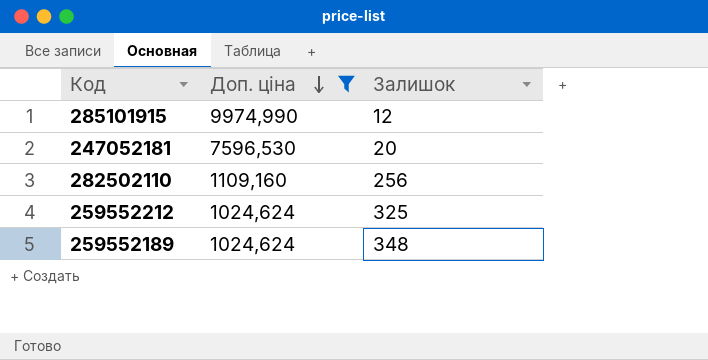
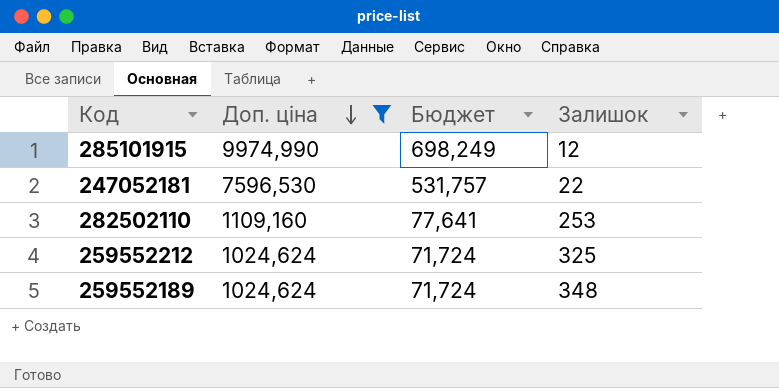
column Бюджет | formula: none -> [Доп. ціна] * 0,07
247052181 | Залишок: 20 -> 22
282502110 | Залишок: 256 -> 253

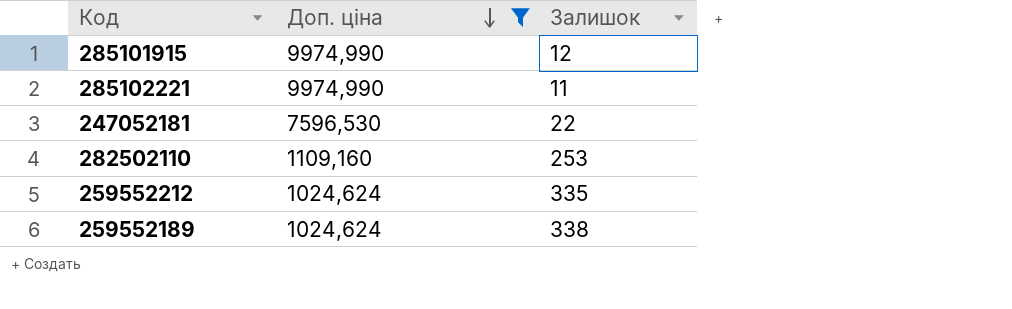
column Бюджет | formula: [Доп. ціна] * 0,07 -> none
row 285102221: none -> 9974,990 | 11
259552212 | Залишок: 325 -> 335
259552189 | Залишок: 348 -> 338

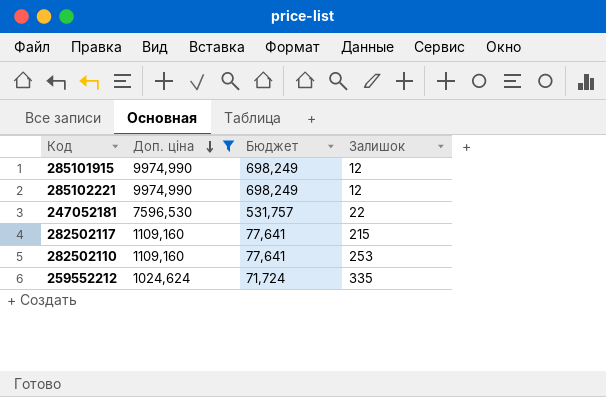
column Бюджет | formula: none -> [Доп. ціна] * 0,07
row 259552189: 1024,624 | 338 -> none
285102221 | Залишок: 11 -> 12
row 282502117: none -> 1109,160 | 77,641 | 215

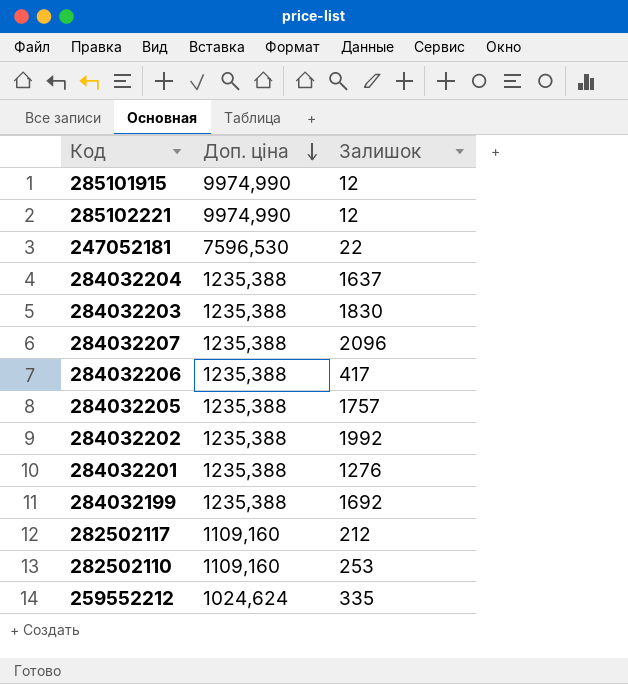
filter: Доп. ціна != 1235,388 -> none
column Бюджет | formula: [Доп. ціна] * 0,07 -> none
282502117 | Залишок: 215 -> 212

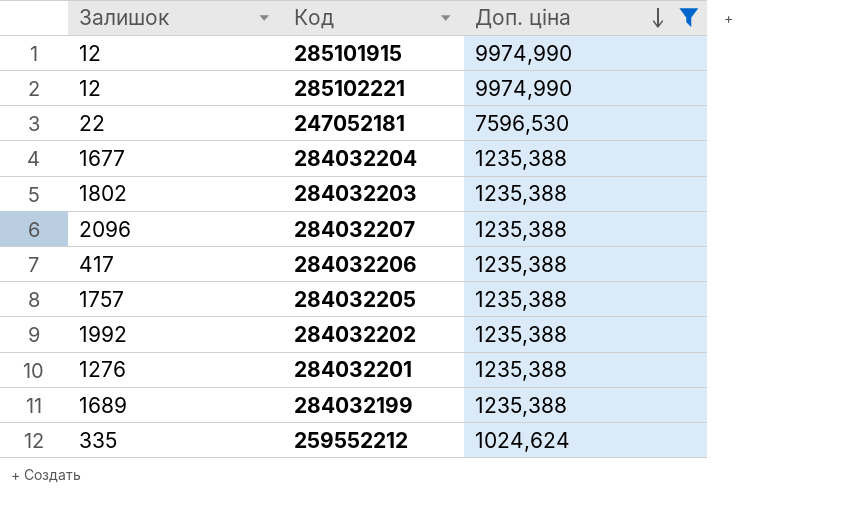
filter: none -> Доп. ціна != 1109,160
column Залишок | position: 3 -> 1
284032204 | Залишок: 1637 -> 1677
284032203 | Залишок: 1830 -> 1802
284032199 | Залишок: 1692 -> 1689

